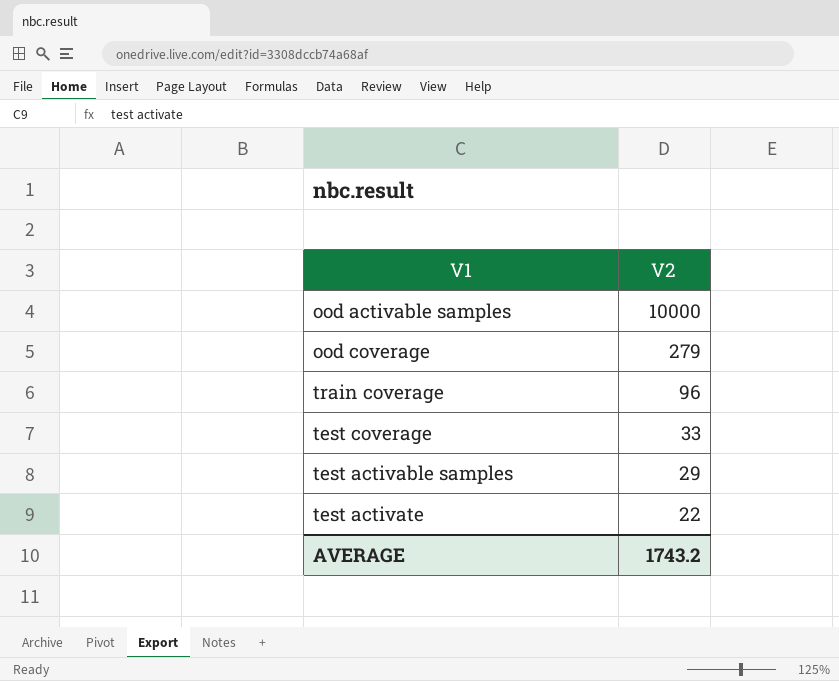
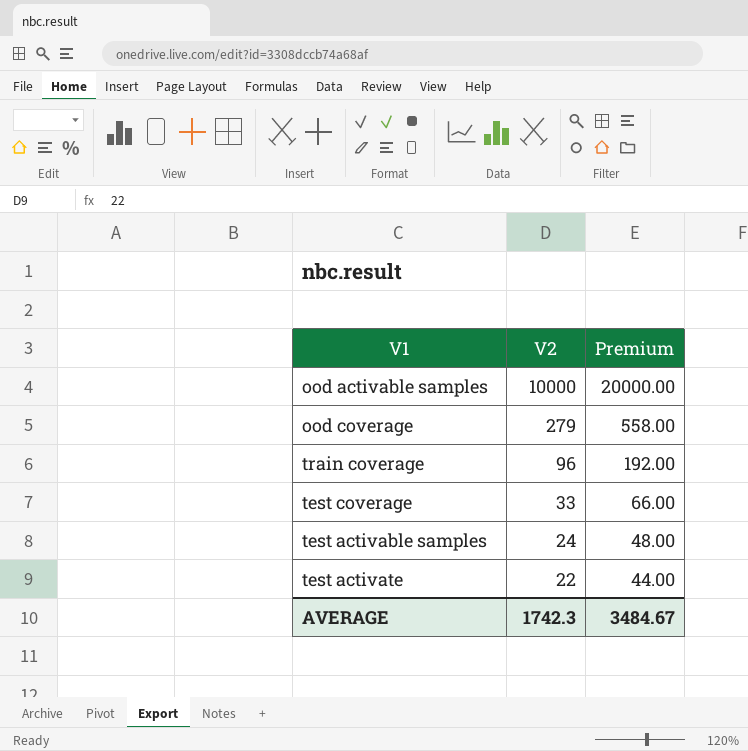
column Premium | formula: none -> [V2] * 2
test activable samples | V2: 29 -> 24
AVERAGE | V2: 1743.2 -> 1742.3

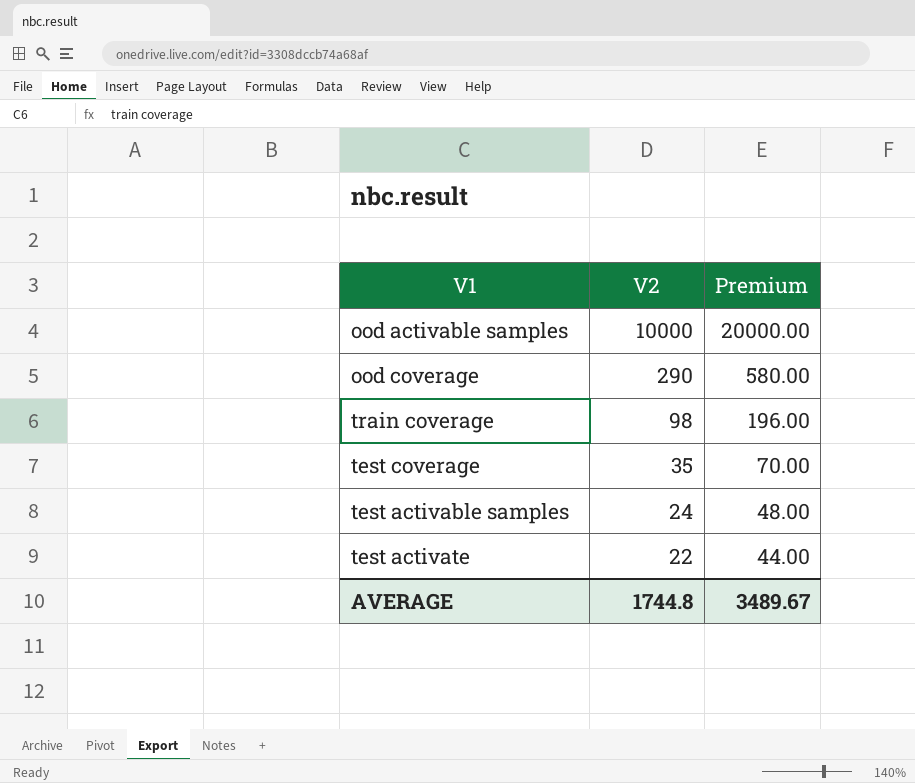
ood coverage | V2: 279 -> 290
ood coverage | Premium: 558.00 -> 580.00
train coverage | V2: 96 -> 98
train coverage | Premium: 192.00 -> 196.00
test coverage | V2: 33 -> 35
test coverage | Premium: 66.00 -> 70.00
AVERAGE | V2: 1742.3 -> 1744.8
AVERAGE | Premium: 3484.67 -> 3489.67

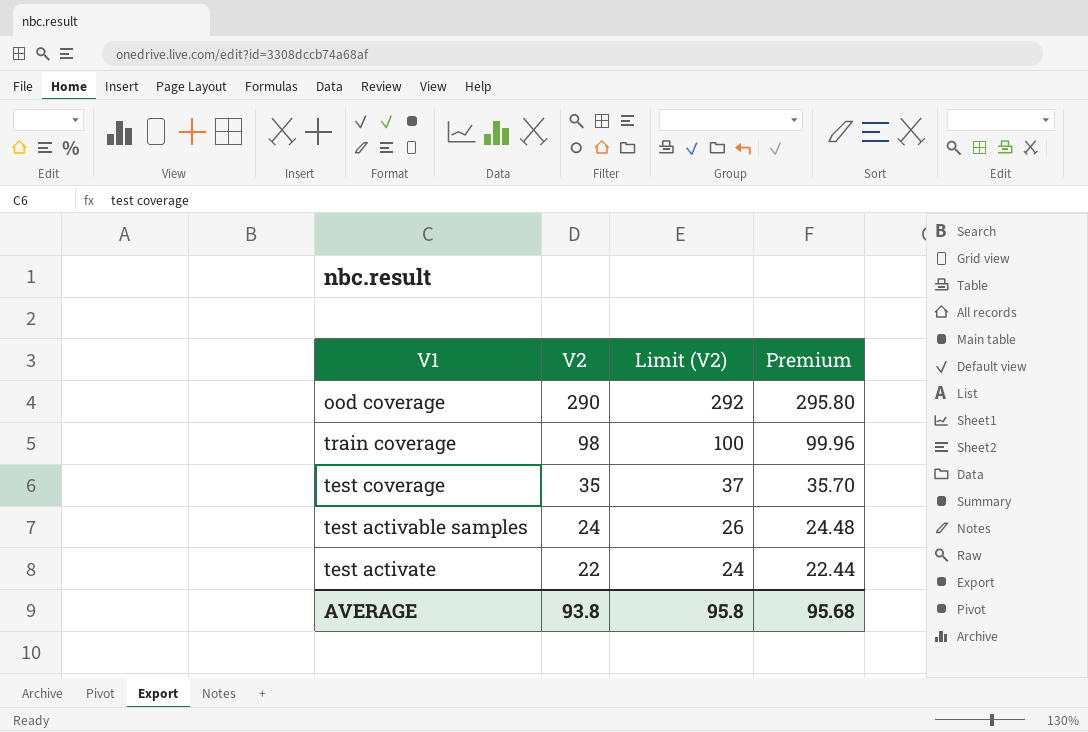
column Limit (V2) | formula: none -> [V2] + 2
column Premium | formula: [V2] * 2 -> [V2] * 1.02
row ood activable samples: 10000 | 20000.00 -> none
AVERAGE | V2: 1744.8 -> 93.8
AVERAGE | Premium: 3489.67 -> 95.68

